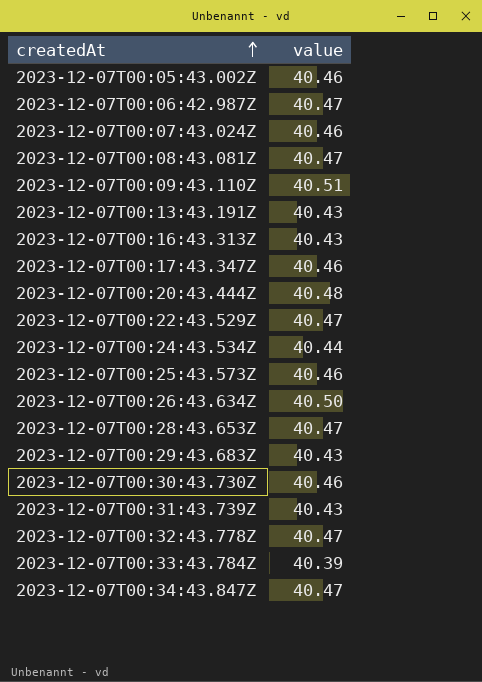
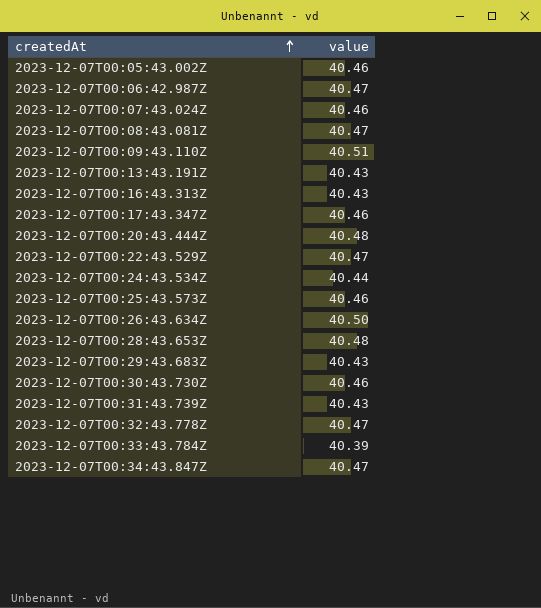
2023-12-07T00:28:43.653Z | value: 40.47 -> 40.48

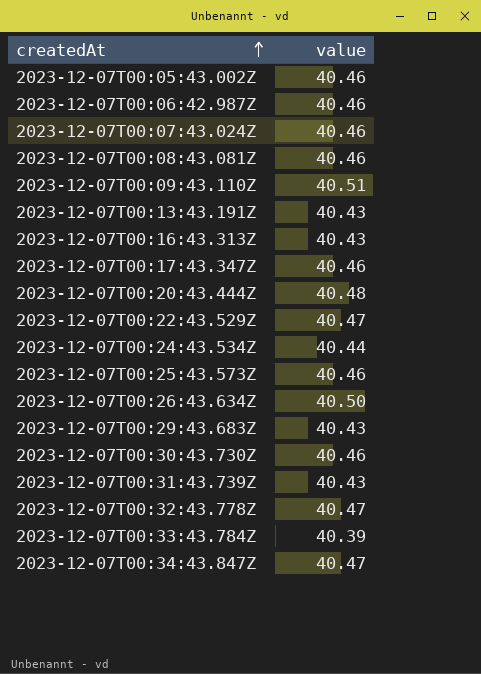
row 2023-12-07T00:28:43.653Z: 40.48 -> none
2023-12-07T00:06:42.987Z | value: 40.47 -> 40.46
2023-12-07T00:08:43.081Z | value: 40.47 -> 40.46

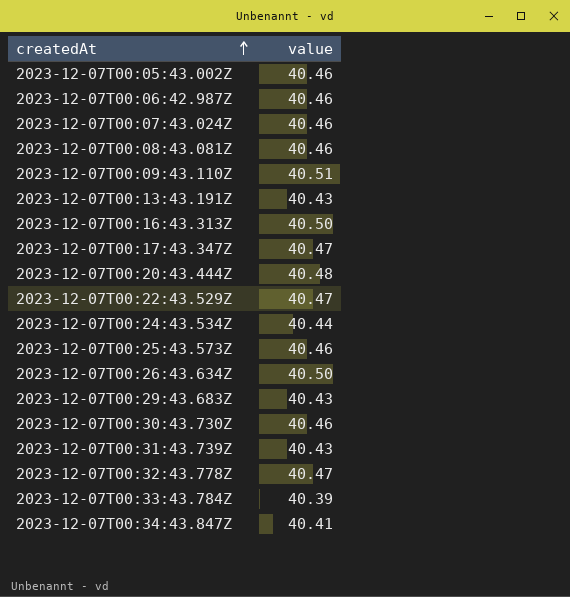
2023-12-07T00:16:43.313Z | value: 40.43 -> 40.50
2023-12-07T00:17:43.347Z | value: 40.46 -> 40.47
2023-12-07T00:34:43.847Z | value: 40.47 -> 40.41

